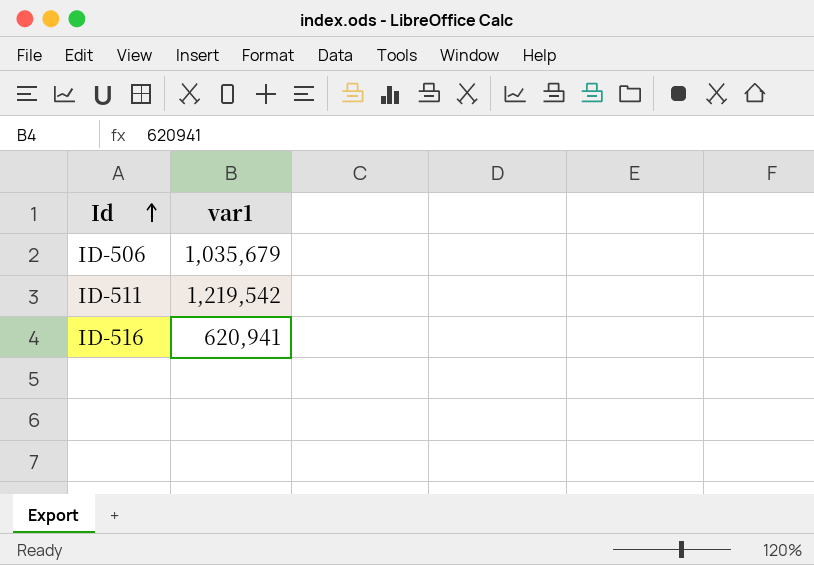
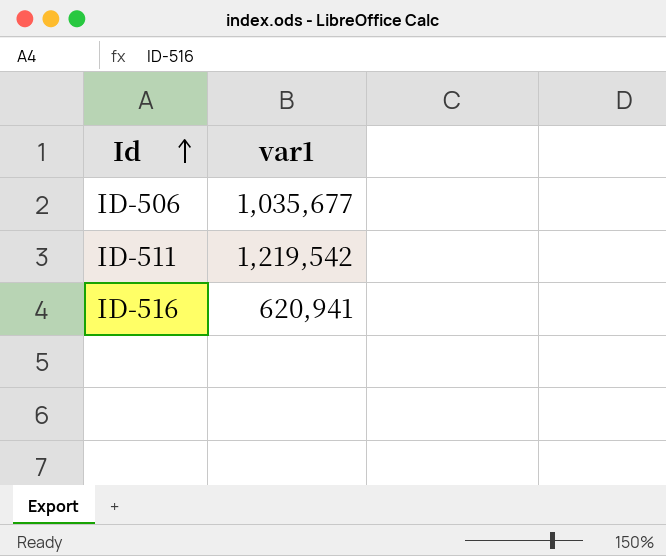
ID-506 | var1: 1,035,679 -> 1,035,677

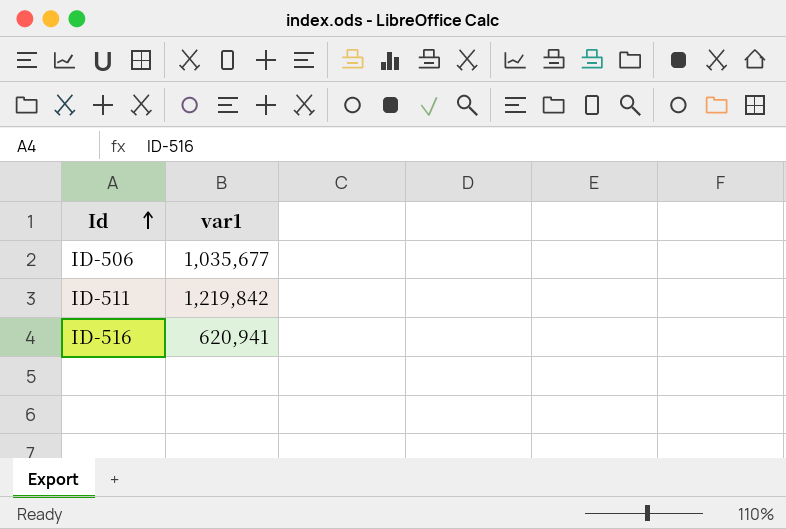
ID-511 | var1: 1,219,542 -> 1,219,842

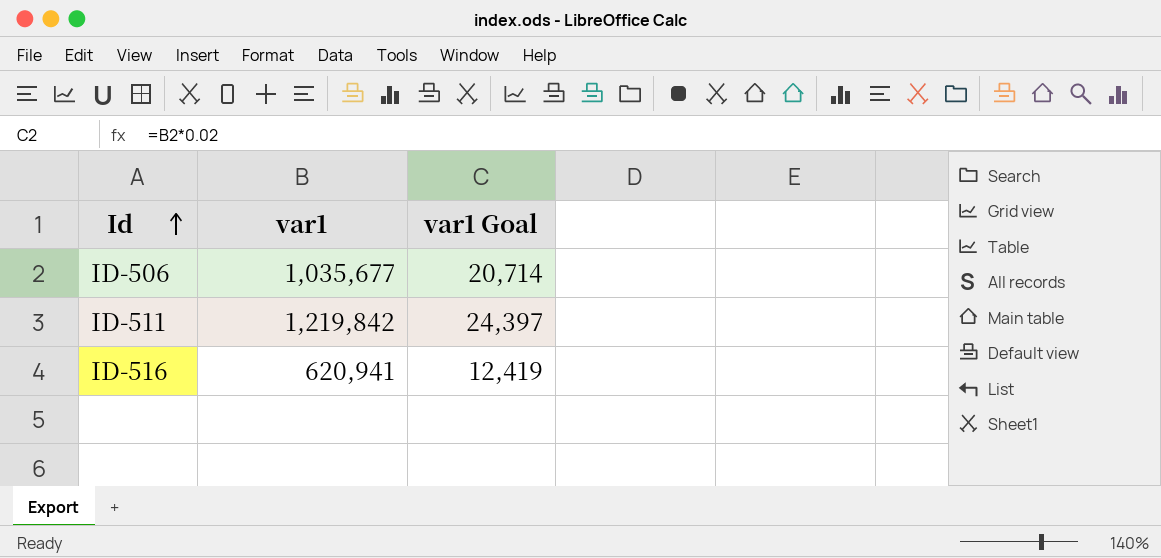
column var1 Goal | formula: none -> [var1] * 0.02

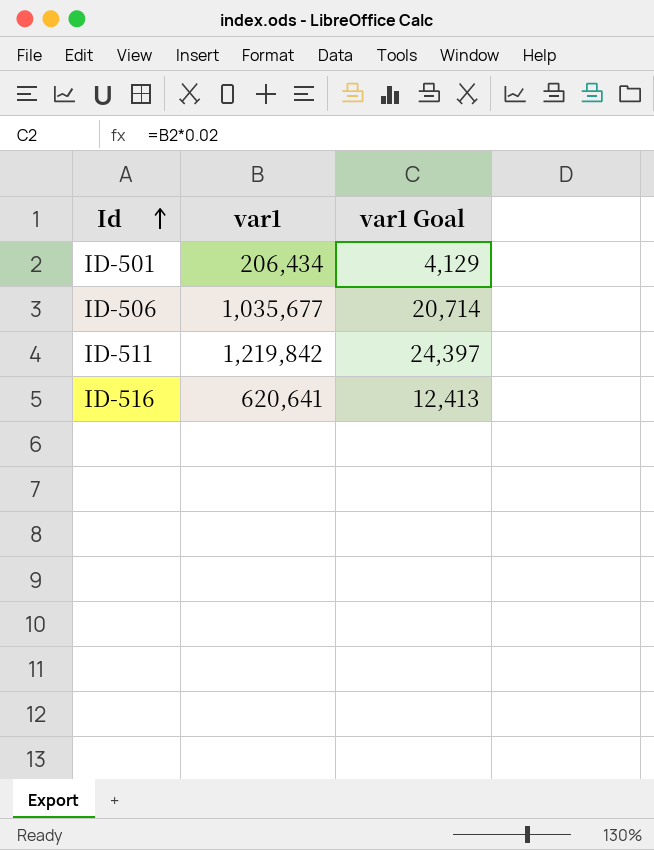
row ID-501: none -> 206,434 | 4,129
ID-516 | var1: 620,941 -> 620,641
ID-516 | var1 Goal: 12,419 -> 12,413

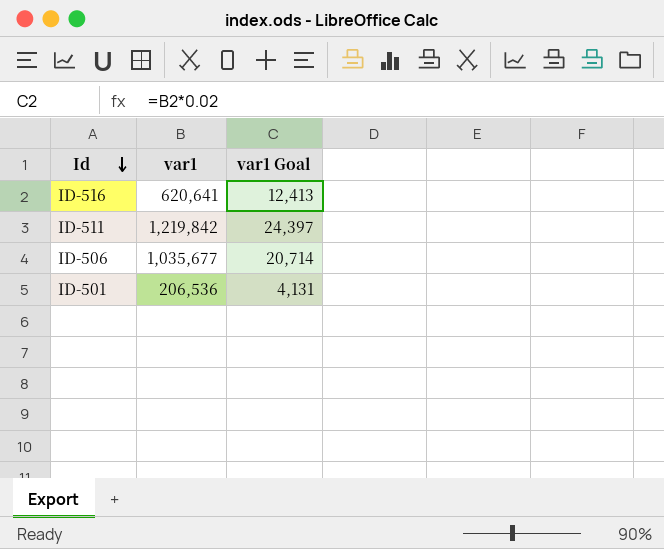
row order: Id ascending -> Id descending
ID-501 | var1: 206,434 -> 206,536
ID-501 | var1 Goal: 4,129 -> 4,131

